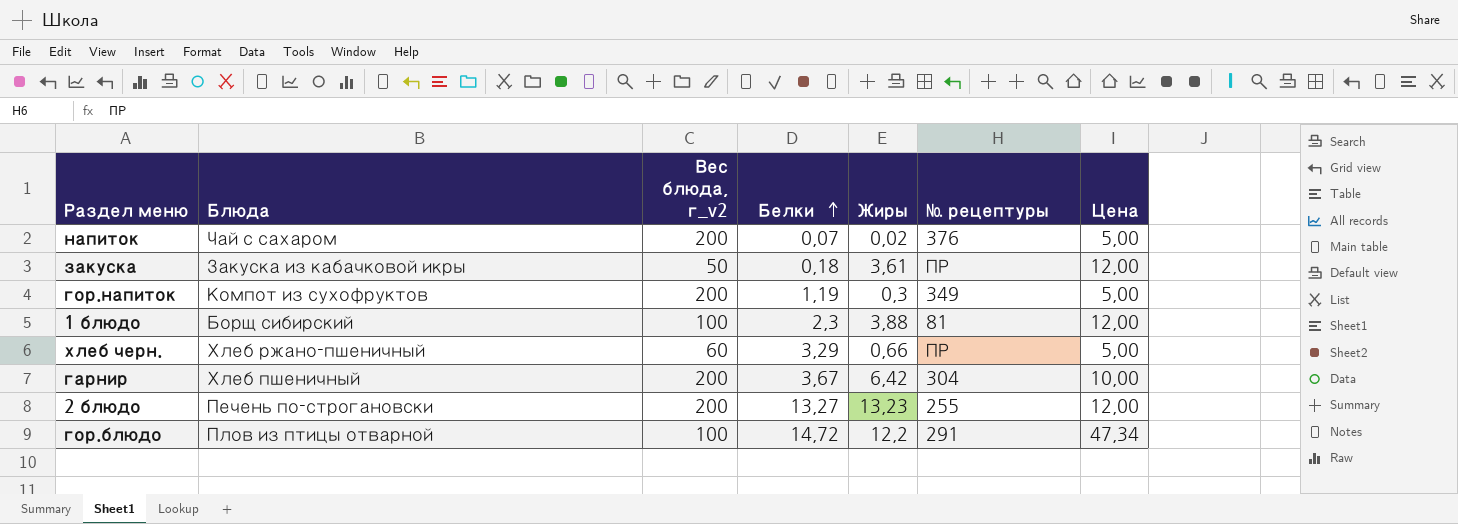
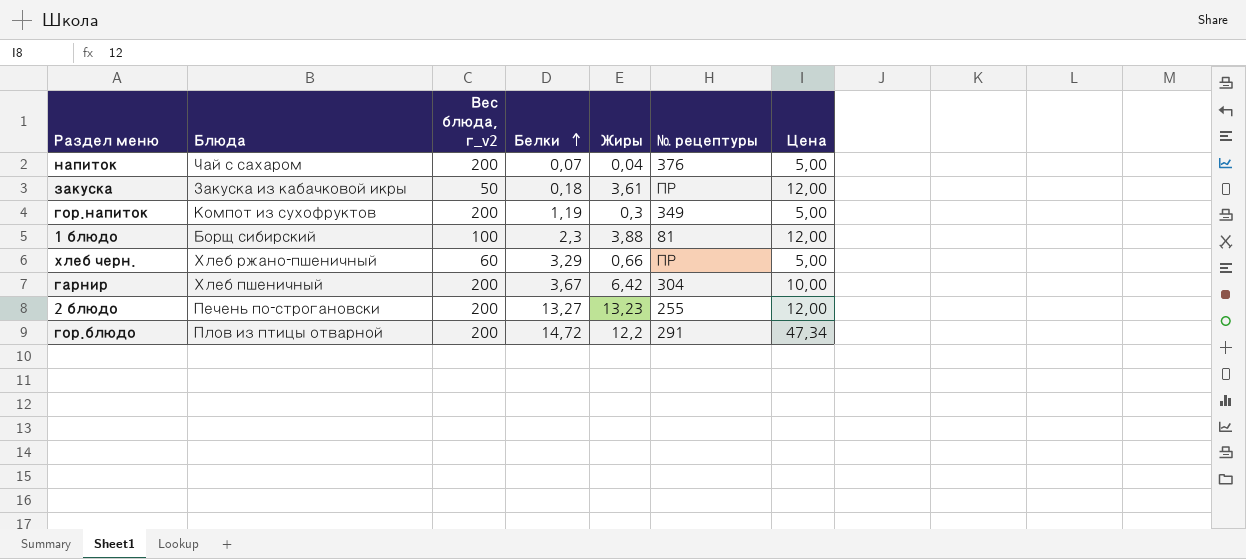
напиток | Жиры: 0,02 -> 0,04
гор.блюдо | Вес блюда, г_v2: 100 -> 200

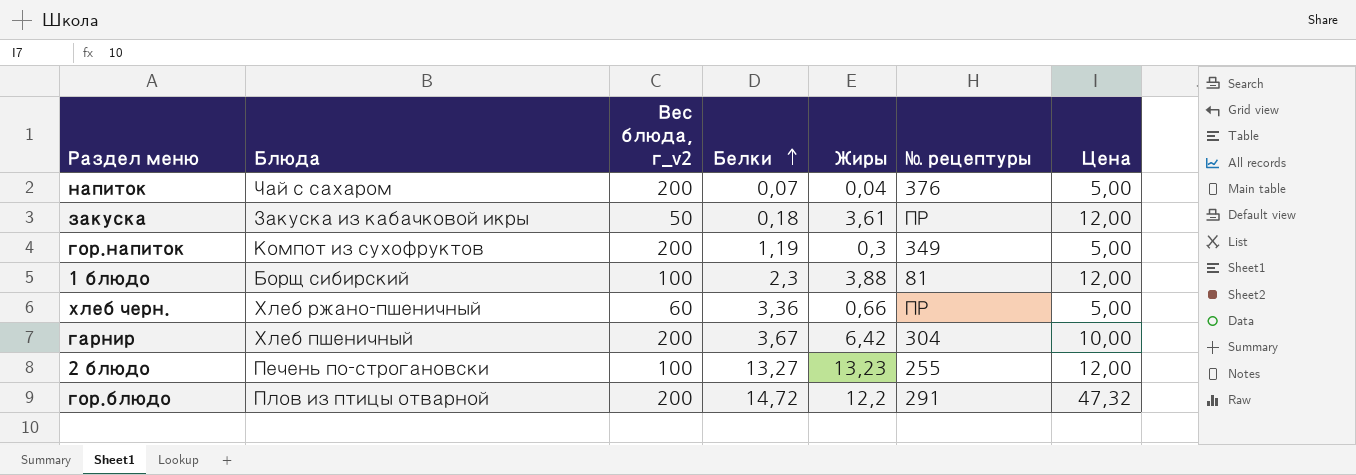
хлеб черн. | Белки: 3,29 -> 3,36
2 блюдо | Вес блюда, г_v2: 200 -> 100
гор.блюдо | Цена: 47,34 -> 47,32

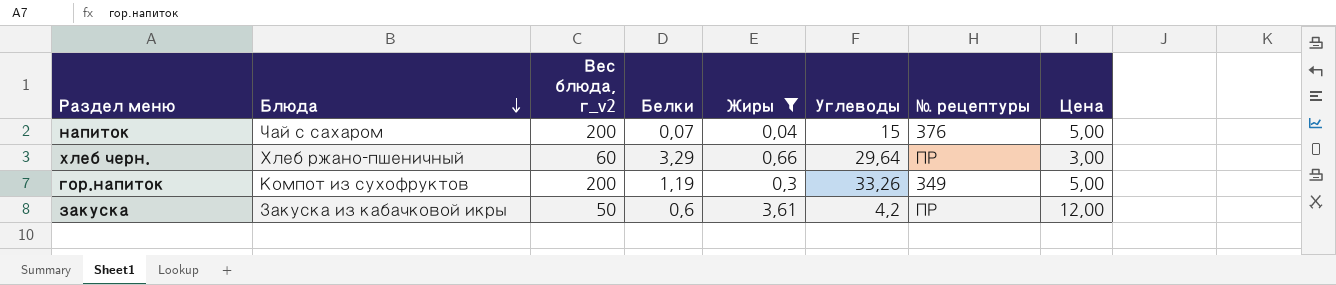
filter: none -> Жиры <= 3,61
row order: Белки ascending -> Блюда descending
column Углеводы | position: none -> 6
хлеб черн. | Белки: 3,36 -> 3,29
хлеб черн. | Цена: 5,00 -> 3,00
закуска | Белки: 0,18 -> 0,6

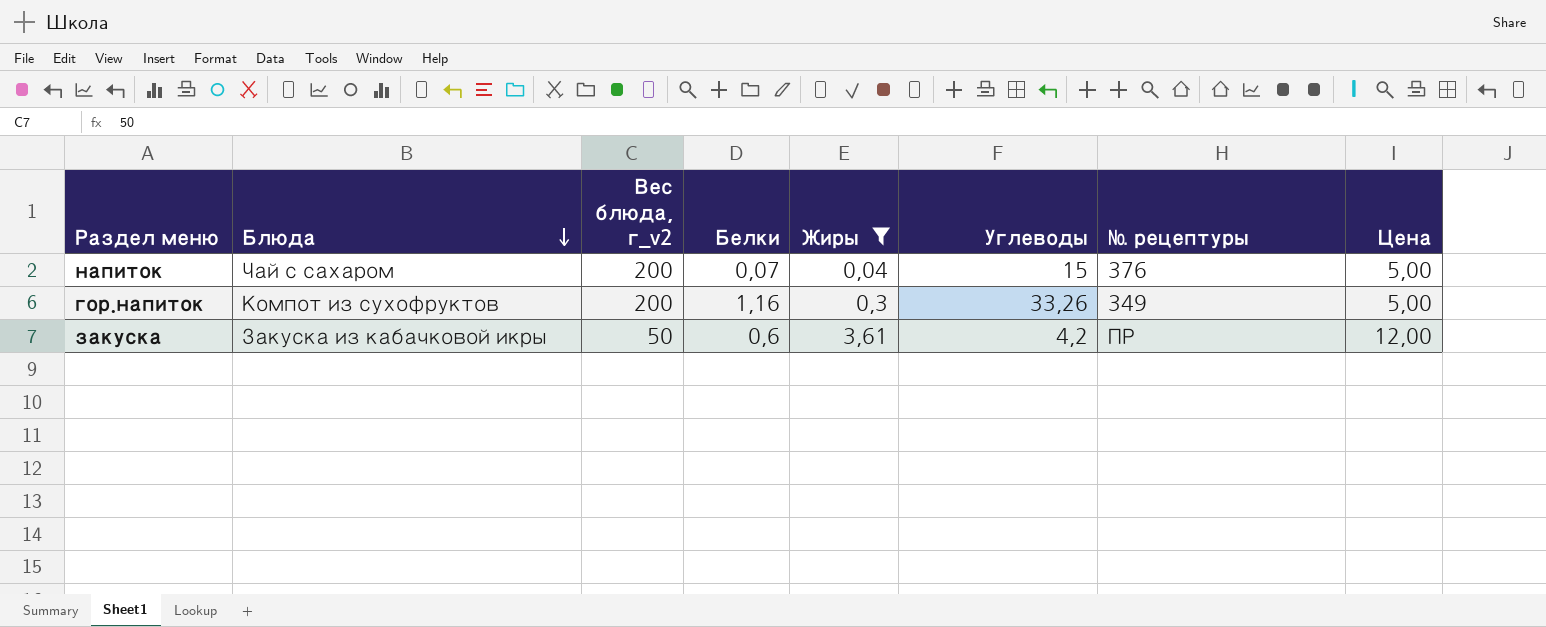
row хлеб черн.: Хлеб ржано-пшеничный | 60 | 3,29 | 0,66 | 29,64 | ПР | 3,00 -> none
гор.напиток | Белки: 1,19 -> 1,16

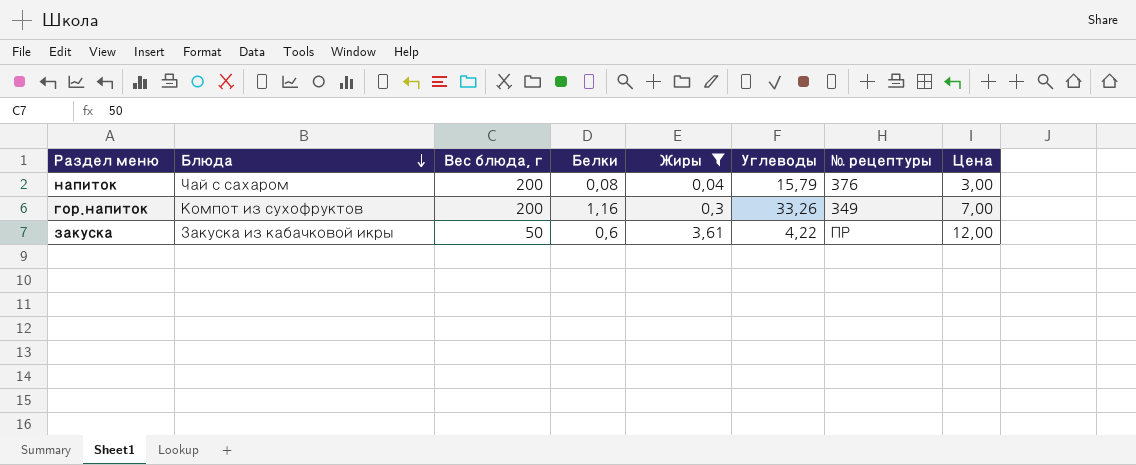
column name: Вес блюда, г_v2 -> Вес блюда, г
напиток | Белки: 0,07 -> 0,08
напиток | Углеводы: 15 -> 15,79
напиток | Цена: 5,00 -> 3,00
гор.напиток | Цена: 5,00 -> 7,00
закуска | Углеводы: 4,2 -> 4,22

